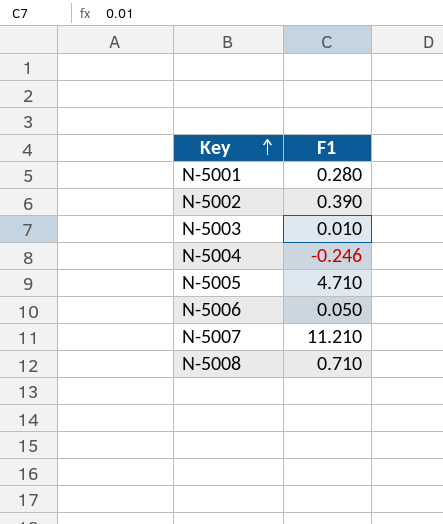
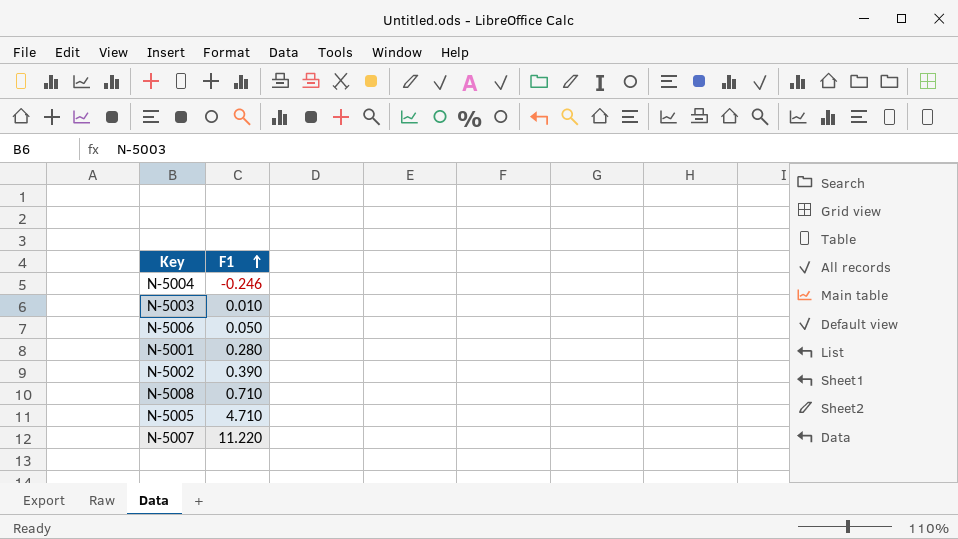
row order: Key ascending -> F1 ascending
N-5007 | F1: 11.210 -> 11.220

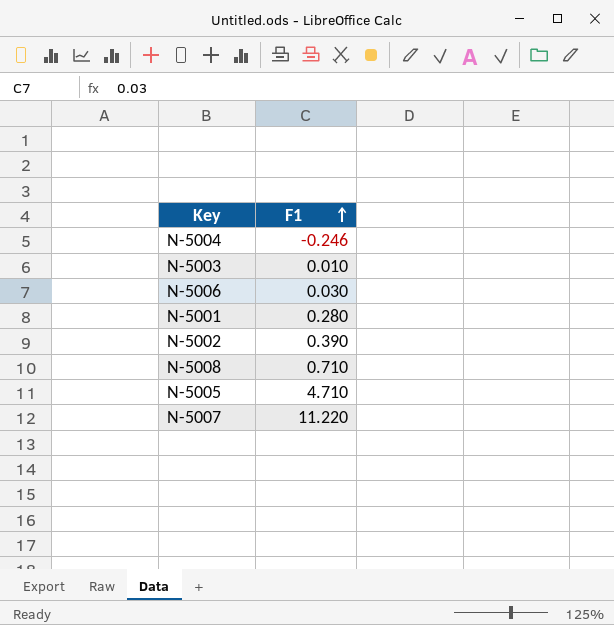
N-5006 | F1: 0.050 -> 0.030

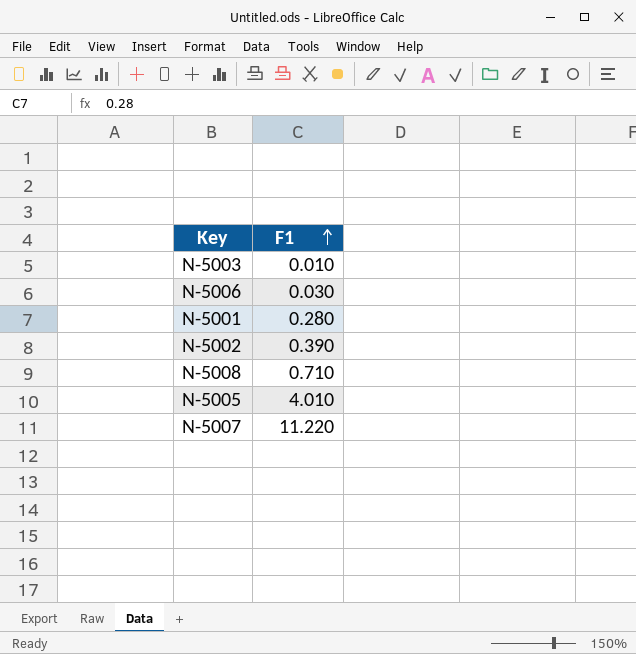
row N-5004: -0.246 -> none
N-5005 | F1: 4.710 -> 4.010

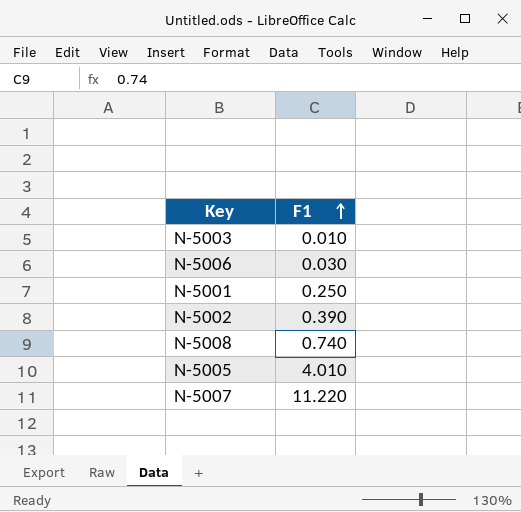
N-5001 | F1: 0.280 -> 0.250
N-5008 | F1: 0.710 -> 0.740

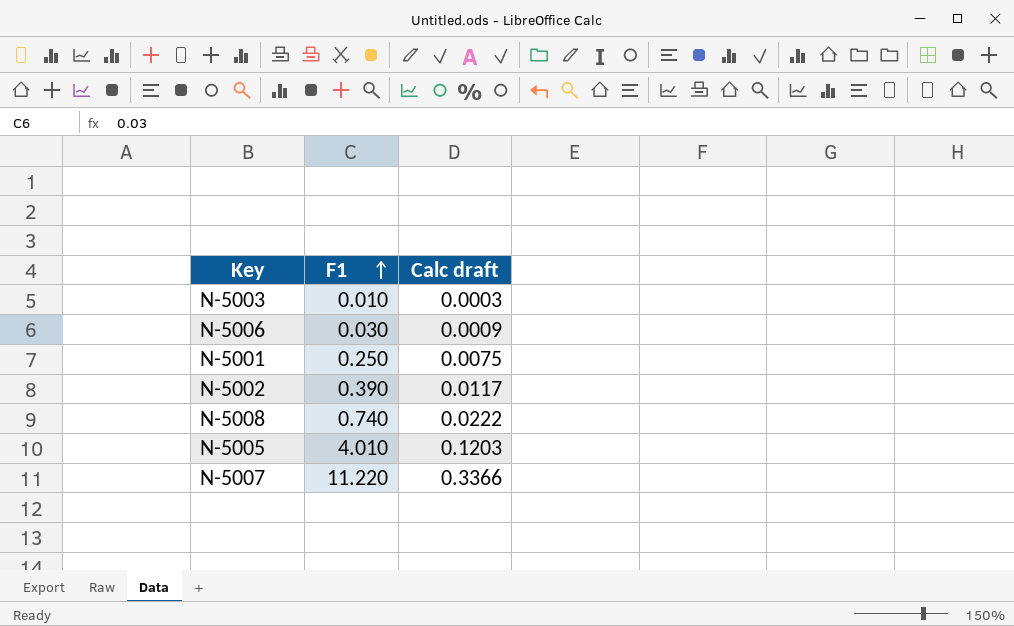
column Calc draft | formula: none -> [F1] * 0.03

